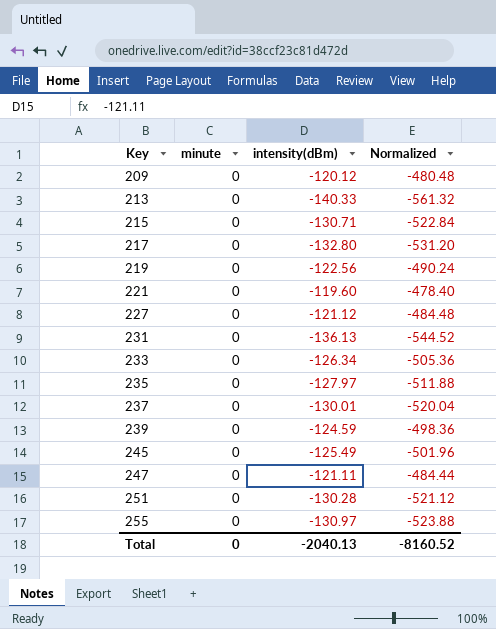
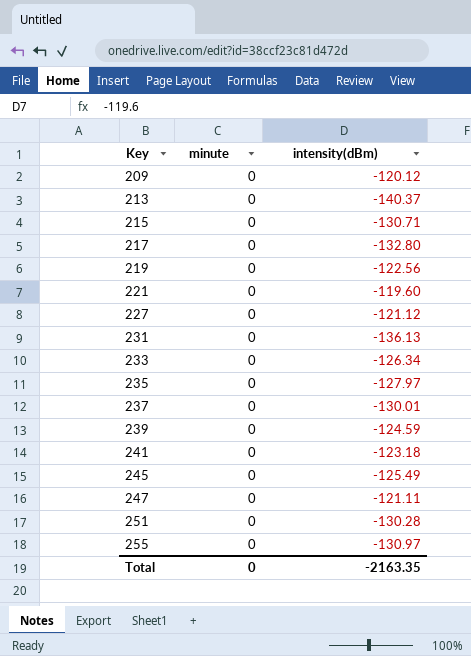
column Normalized | formula: [intensity(dBm)] * 4 -> none
213 | intensity(dBm): -140.33 -> -140.37
row 241: none -> 0 | -123.18
Total | intensity(dBm): -2040.13 -> -2163.35

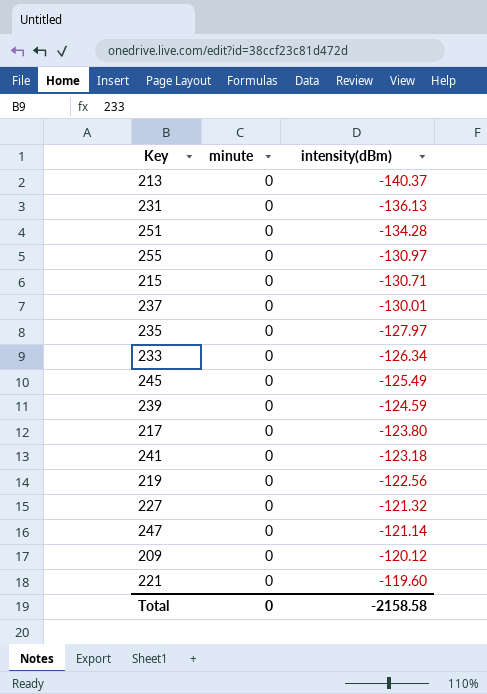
row order: Key ascending -> intensity(dBm) ascending
251 | intensity(dBm): -130.28 -> -134.28
217 | intensity(dBm): -132.80 -> -123.80
227 | intensity(dBm): -121.12 -> -121.32
247 | intensity(dBm): -121.11 -> -121.14
Total | intensity(dBm): -2163.35 -> -2158.58

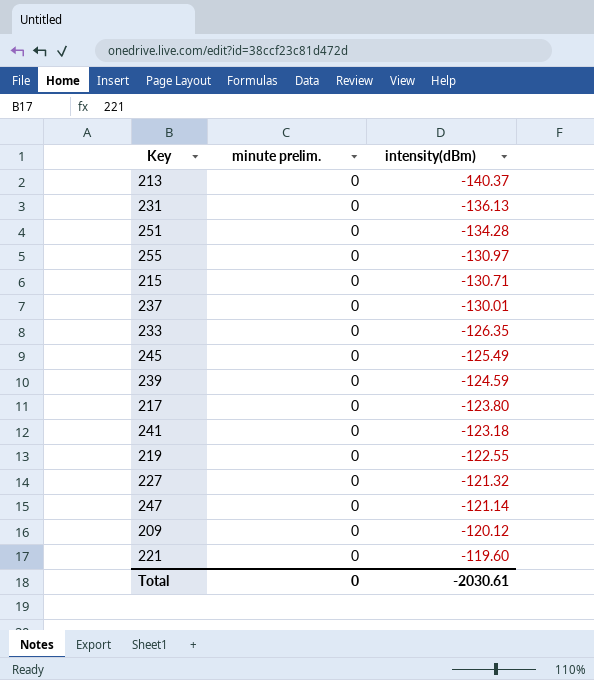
column name: minute -> minute prelim.
row 235: 0 | -127.97 -> none
233 | intensity(dBm): -126.34 -> -126.35
219 | intensity(dBm): -122.56 -> -122.55
Total | intensity(dBm): -2158.58 -> -2030.61

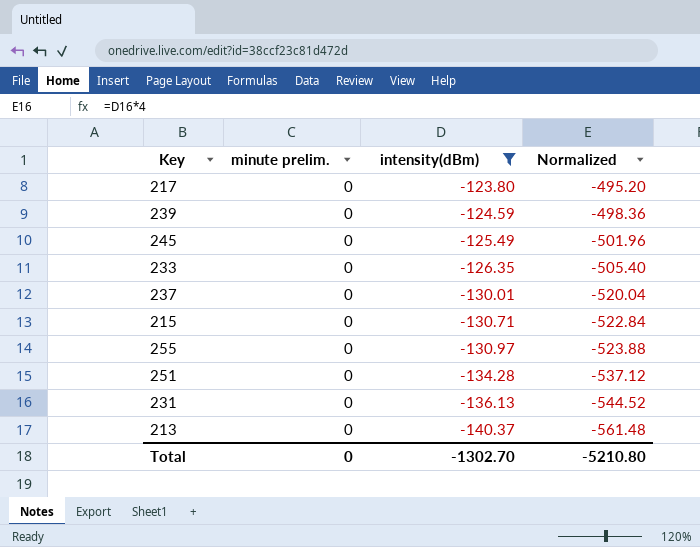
filter: none -> intensity(dBm) <= -123.80
row order: intensity(dBm) ascending -> intensity(dBm) descending
column Normalized | formula: none -> [intensity(dBm)] * 4
Total | intensity(dBm): -2030.61 -> -1302.70

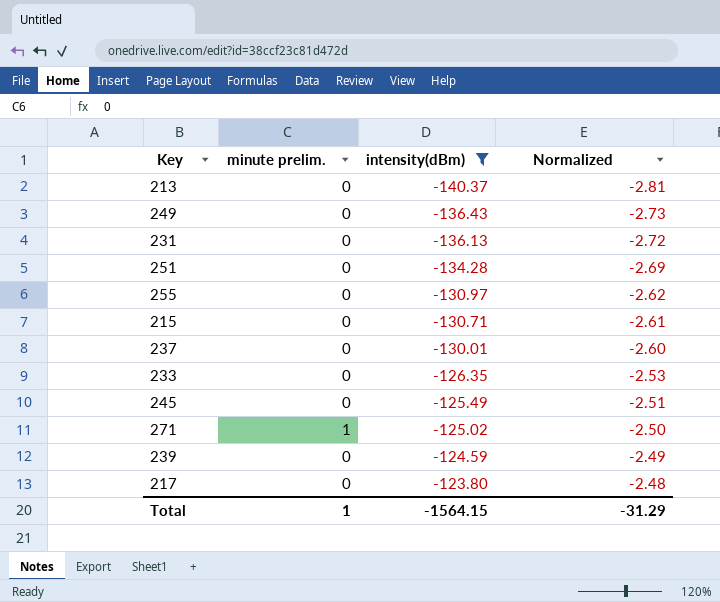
row order: intensity(dBm) descending -> intensity(dBm) ascending
column Normalized | formula: [intensity(dBm)] * 4 -> [intensity(dBm)] * 0.02
row 249: none -> 0 | -136.43 | -2.73
row 271: none -> 1 | -125.02 | -2.50
Total | minute prelim.: 0 -> 1
Total | intensity(dBm): -1302.70 -> -1564.15
Total | Normalized: -5210.80 -> -31.29

